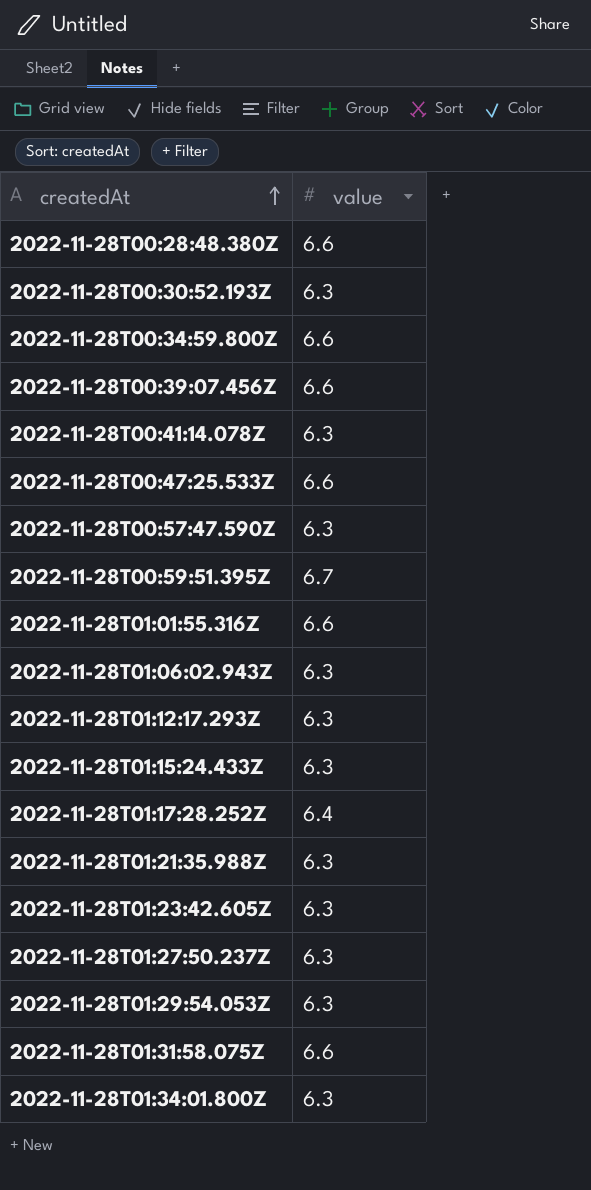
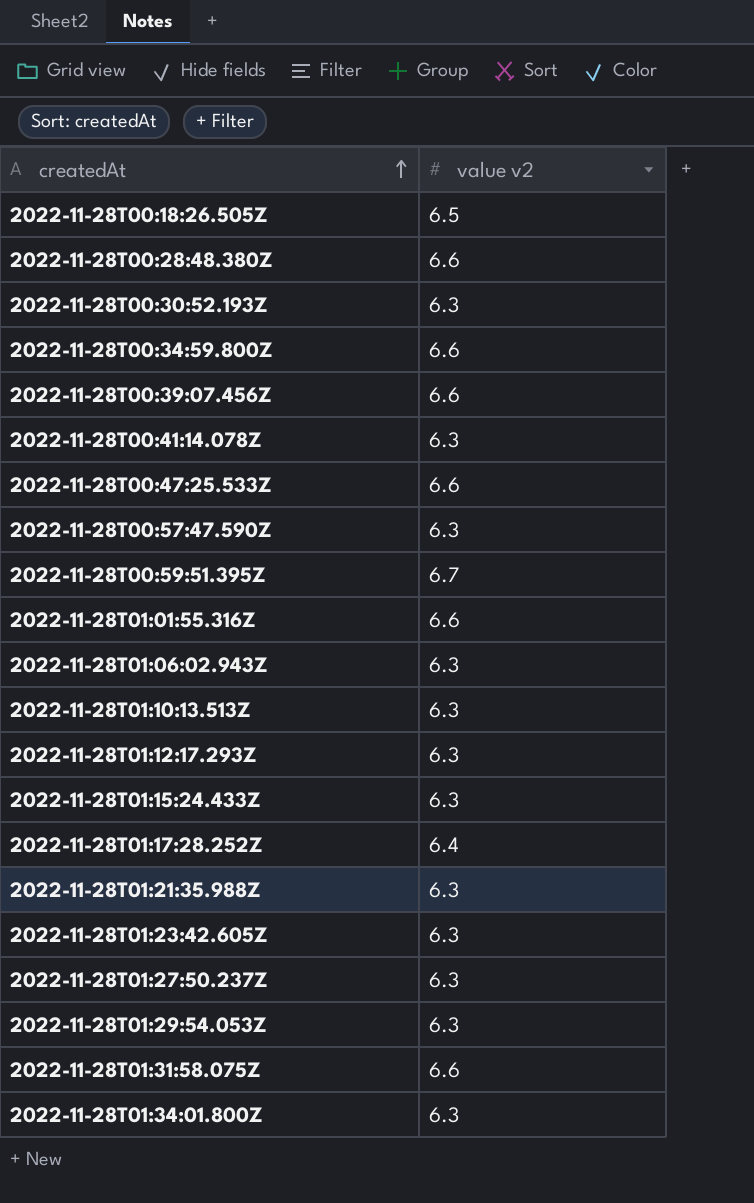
column name: value -> value v2
row 2022-11-28T00:18:26.505Z: none -> 6.5
row 2022-11-28T01:10:13.513Z: none -> 6.3

